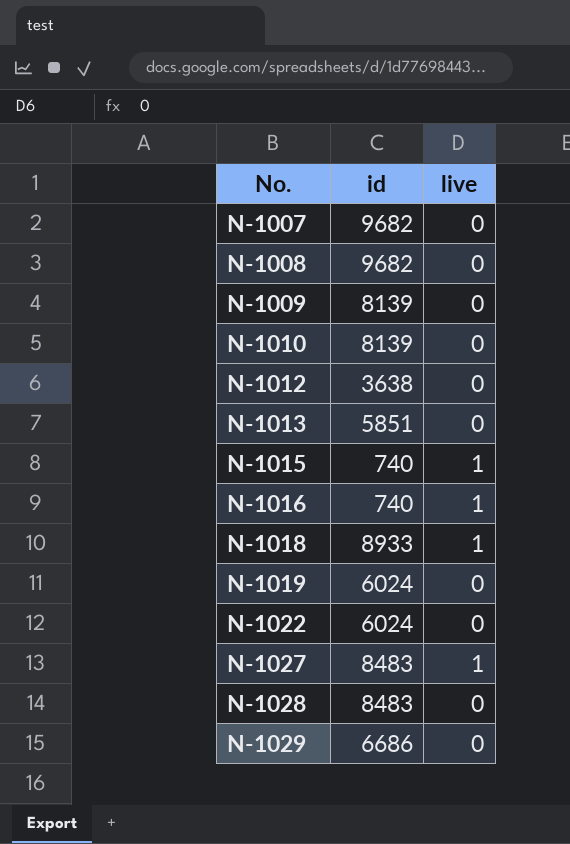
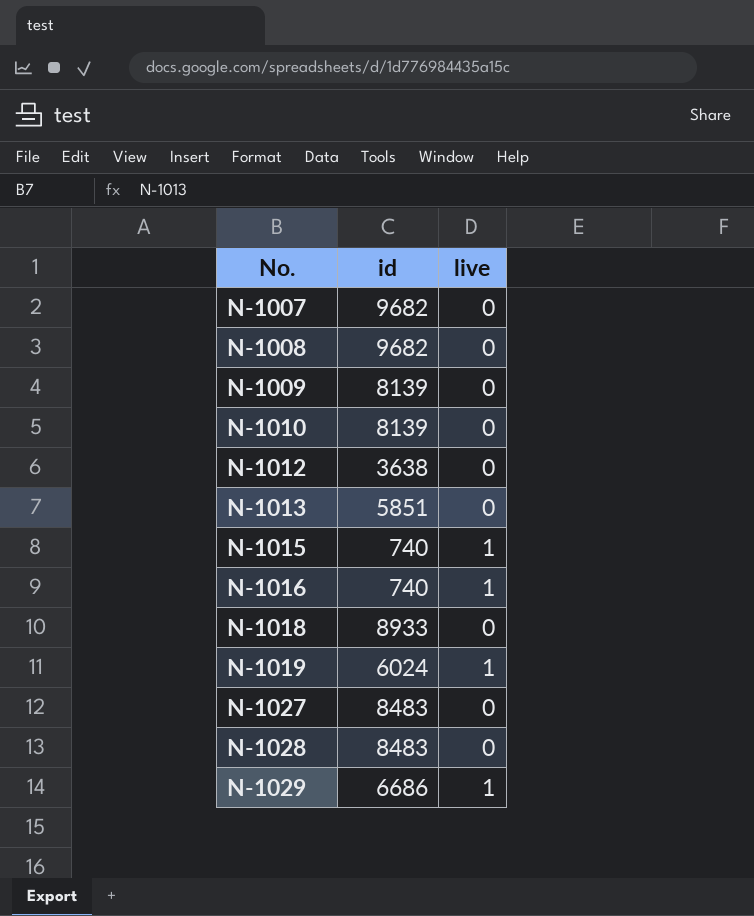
row N-1022: 6024 | 0 -> none
N-1018 | live: 1 -> 0
N-1019 | live: 0 -> 1
N-1027 | live: 1 -> 0
N-1029 | live: 0 -> 1

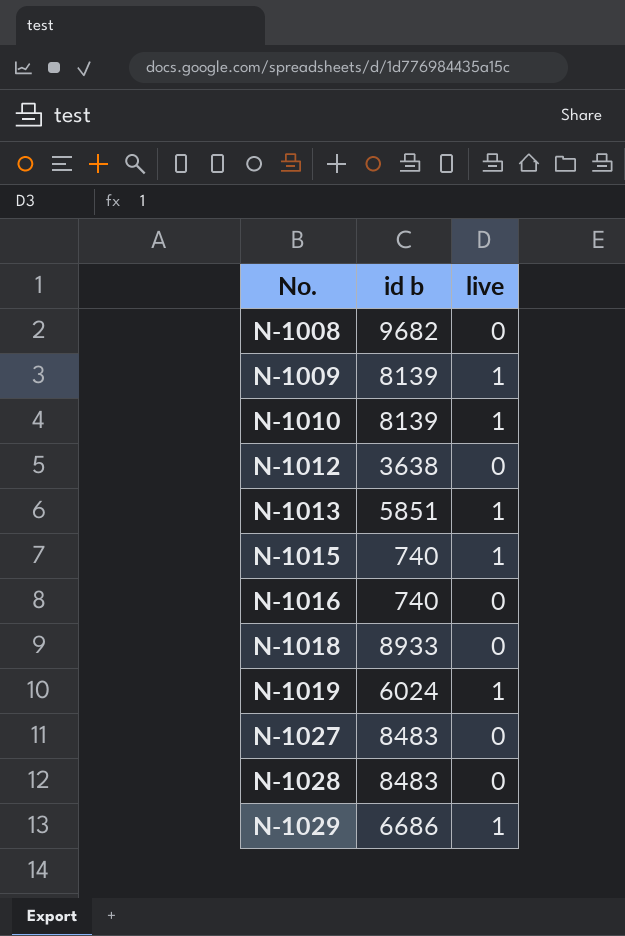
column name: id -> id b
row N-1007: 9682 | 0 -> none
N-1009 | live: 0 -> 1
N-1010 | live: 0 -> 1
N-1013 | live: 0 -> 1
N-1016 | live: 1 -> 0

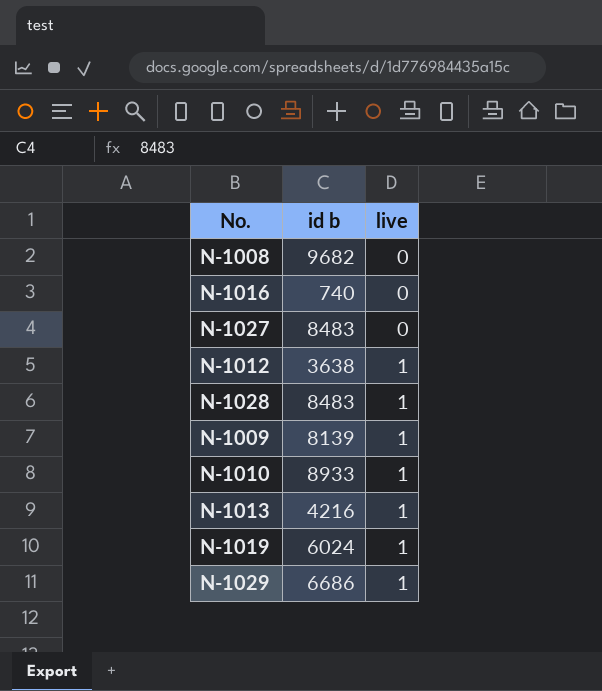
row order: No. ascending -> live ascending
row N-1015: 740 | 1 -> none
row N-1018: 8933 | 0 -> none
N-1012 | live: 0 -> 1
N-1028 | live: 0 -> 1
N-1010 | id b: 8139 -> 8933
N-1013 | id b: 5851 -> 4216

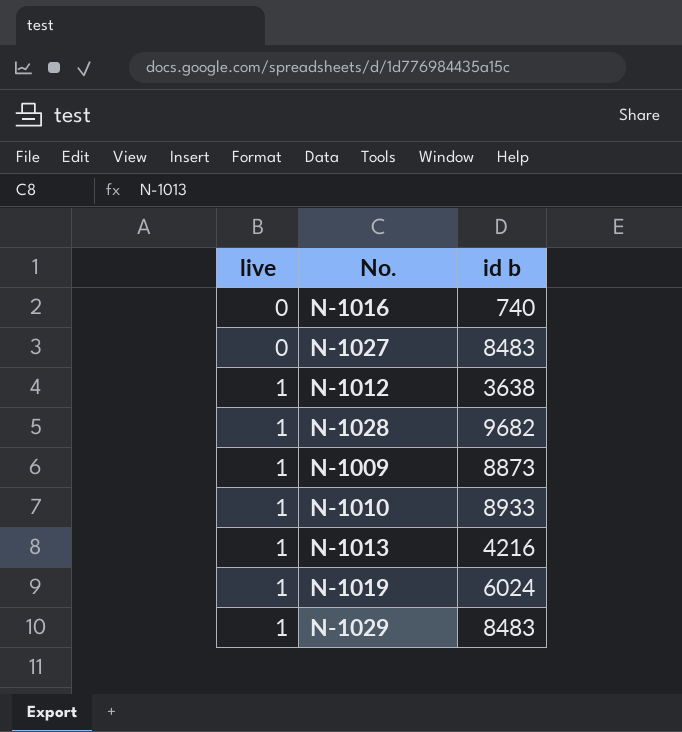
column live | position: 3 -> 1
row N-1008: 9682 | 0 -> none
N-1028 | id b: 8483 -> 9682
N-1009 | id b: 8139 -> 8873
N-1029 | id b: 6686 -> 8483

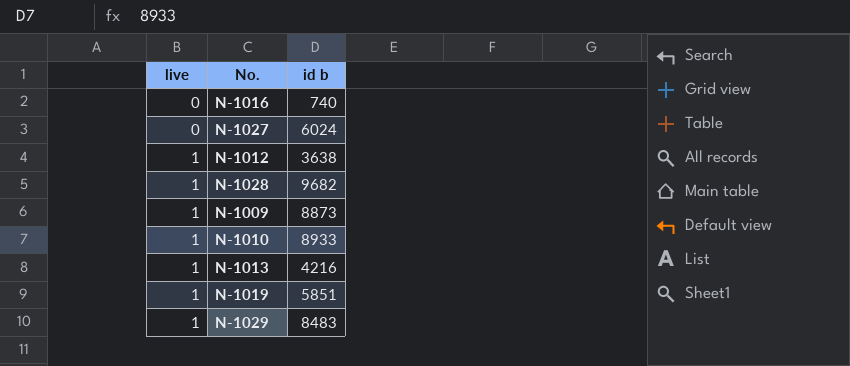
N-1027 | id b: 8483 -> 6024
N-1019 | id b: 6024 -> 5851

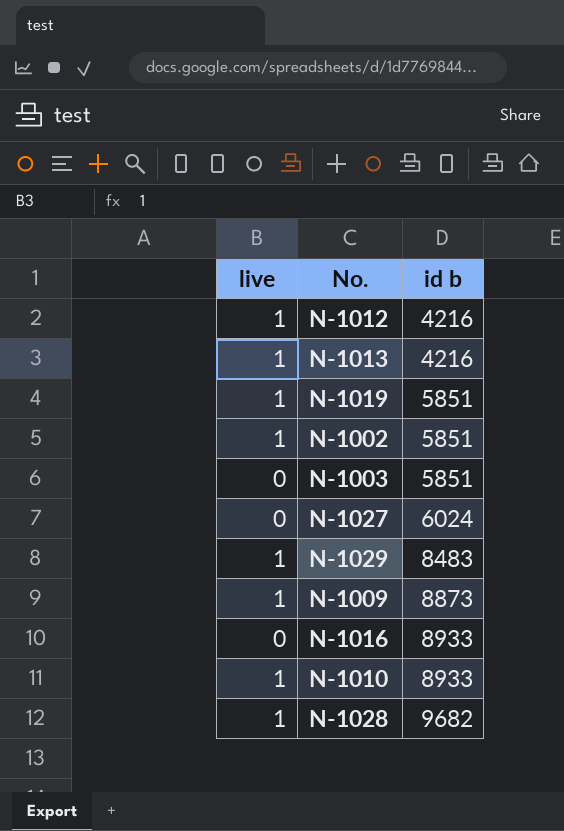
row order: live ascending -> id b ascending
N-1012 | id b: 3638 -> 4216
row N-1002: none -> 1 | 5851
row N-1003: none -> 0 | 5851
N-1016 | id b: 740 -> 8933

